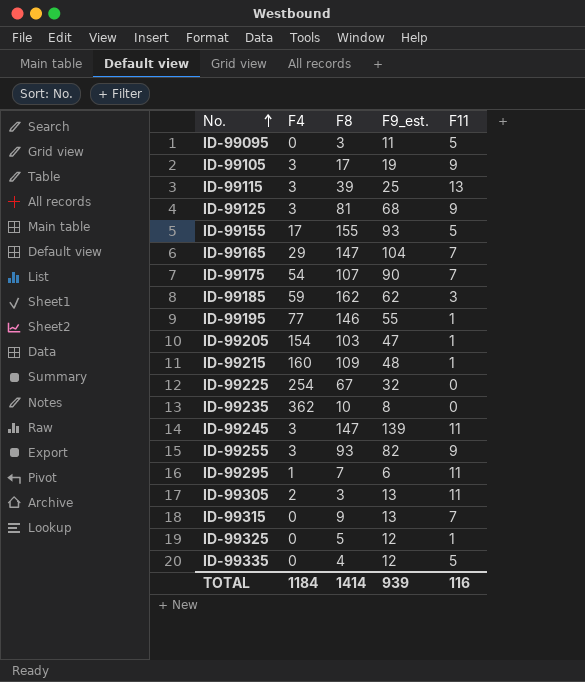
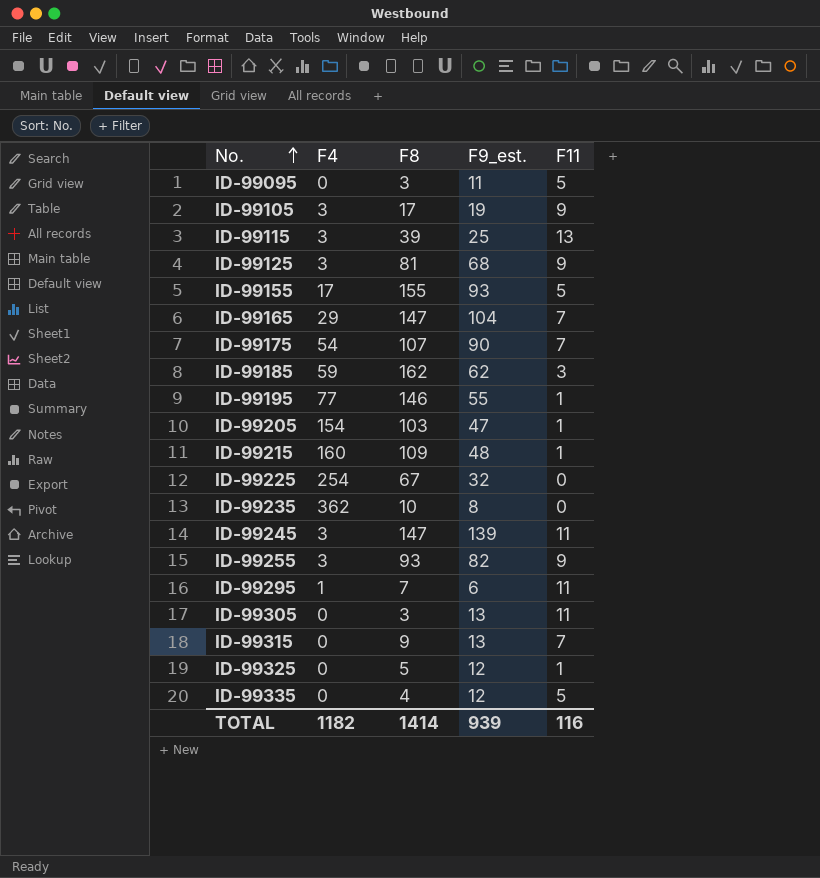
ID-99305 | F4: 2 -> 0
TOTAL | F4: 1184 -> 1182

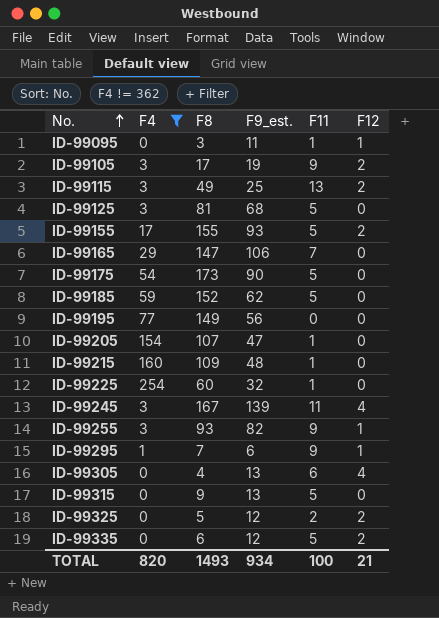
filter: none -> F4 != 362
column F12 | position: none -> 6
ID-99095 | F11: 5 -> 1
ID-99115 | F8: 39 -> 49
ID-99125 | F11: 9 -> 5
ID-99165 | F9_est.: 104 -> 106
ID-99175 | F8: 107 -> 173
ID-99175 | F11: 7 -> 5
ID-99185 | F8: 162 -> 152
ID-99185 | F11: 3 -> 5
ID-99195 | F8: 146 -> 149
ID-99195 | F9_est.: 55 -> 56
ID-99195 | F11: 1 -> 0
ID-99205 | F8: 103 -> 107
ID-99225 | F8: 67 -> 60
ID-99225 | F11: 0 -> 1
ID-99245 | F8: 147 -> 167
ID-99295 | F11: 11 -> 9
ID-99305 | F8: 3 -> 4
ID-99305 | F11: 11 -> 6
ID-99315 | F11: 7 -> 5
ID-99325 | F11: 1 -> 2
ID-99335 | F8: 4 -> 6
TOTAL | F4: 1182 -> 820
TOTAL | F8: 1414 -> 1493
TOTAL | F9_est.: 939 -> 934
TOTAL | F11: 116 -> 100

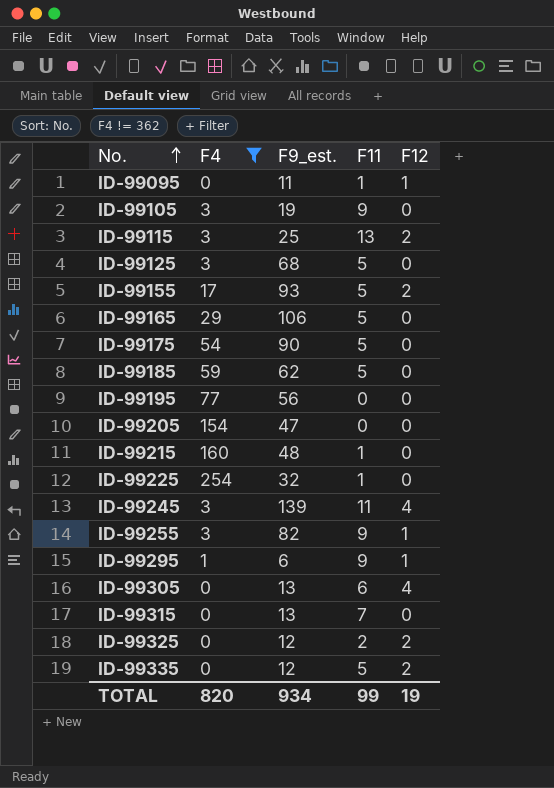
column F8 | position: 3 -> none
ID-99105 | F12: 2 -> 0
ID-99165 | F11: 7 -> 5
ID-99205 | F11: 1 -> 0
ID-99315 | F11: 5 -> 7
TOTAL | F11: 100 -> 99
TOTAL | F12: 21 -> 19

